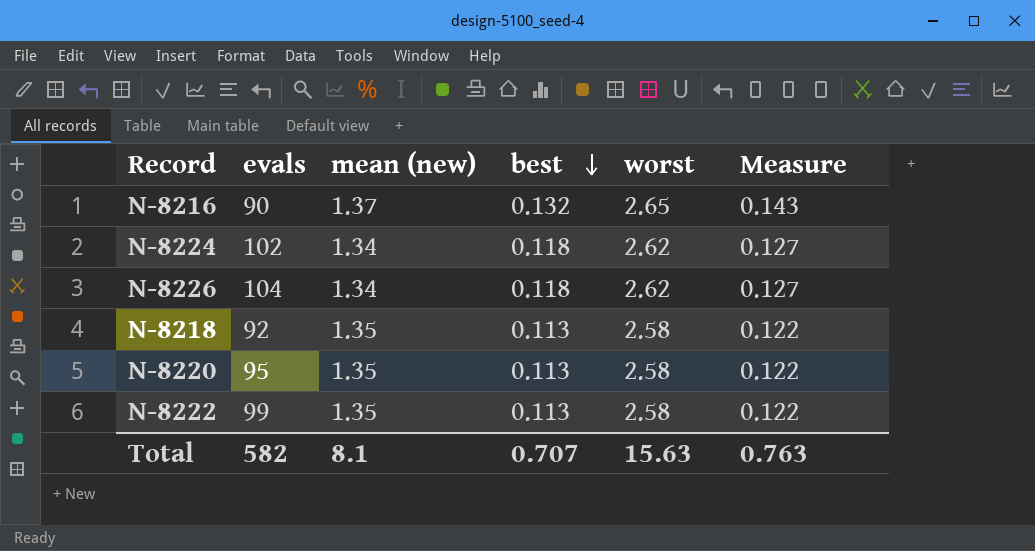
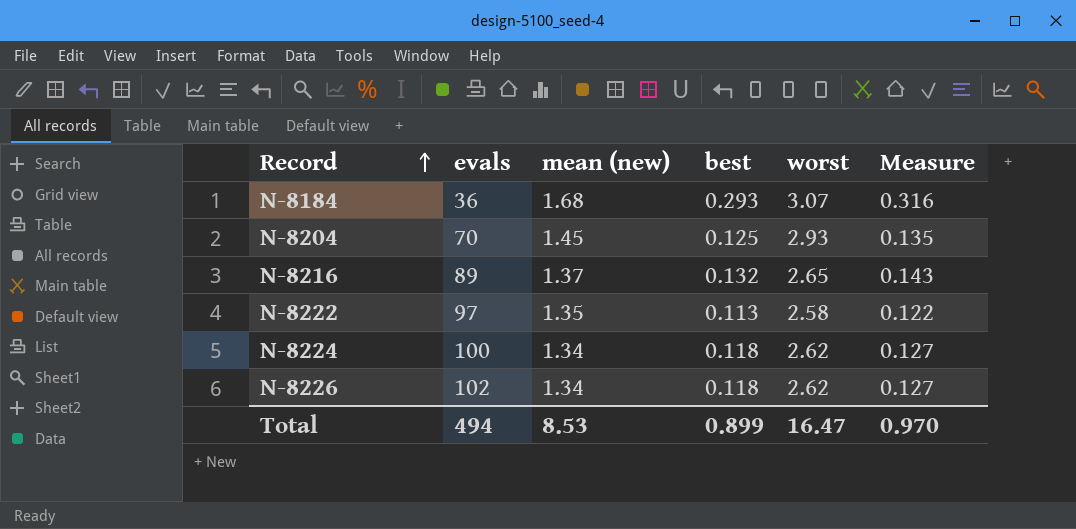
row order: best descending -> Record ascending
row N-8218: 92 | 1.35 | 0.113 | 2.58 | 0.122 -> none
row N-8220: 95 | 1.35 | 0.113 | 2.58 | 0.122 -> none
row N-8184: none -> 36 | 1.68 | 0.293 | 3.07 | 0.316
row N-8204: none -> 70 | 1.45 | 0.125 | 2.93 | 0.135
N-8216 | evals: 90 -> 89
N-8222 | evals: 99 -> 97
N-8224 | evals: 102 -> 100
N-8226 | evals: 104 -> 102
Total | evals: 582 -> 494
Total | mean (new): 8.1 -> 8.53
Total | best: 0.707 -> 0.899
Total | worst: 15.63 -> 16.47
Total | Measure: 0.763 -> 0.970

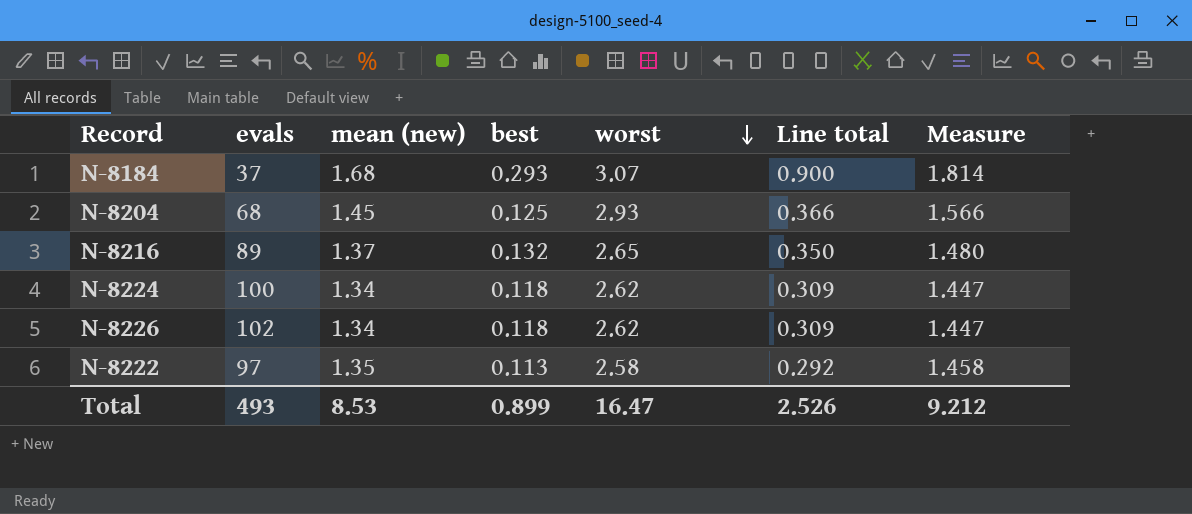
row order: Record ascending -> worst descending
column Line total | formula: none -> [best] * [worst]
column Measure | formula: [best] * 1.08 -> [mean (new)] * 1.08
N-8184 | evals: 36 -> 37
N-8204 | evals: 70 -> 68
Total | evals: 494 -> 493
Total | Measure: 0.970 -> 9.212

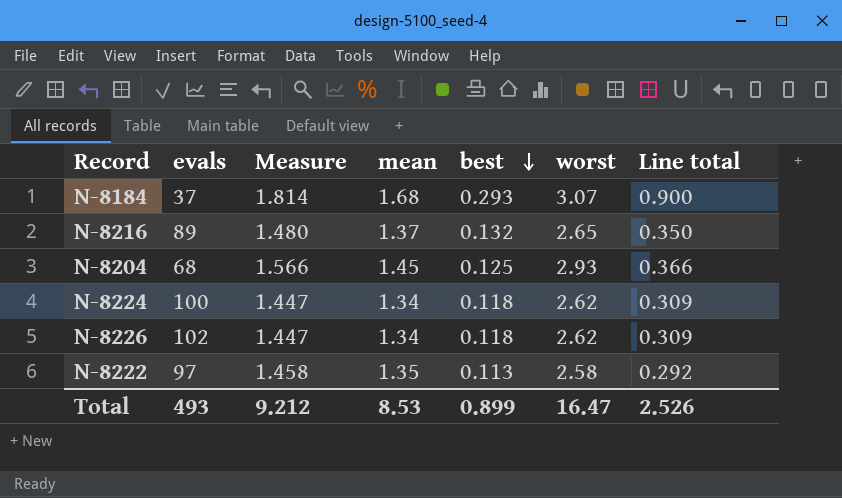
row order: worst descending -> best descending
column Measure | position: 7 -> 3
column name: mean (new) -> mean

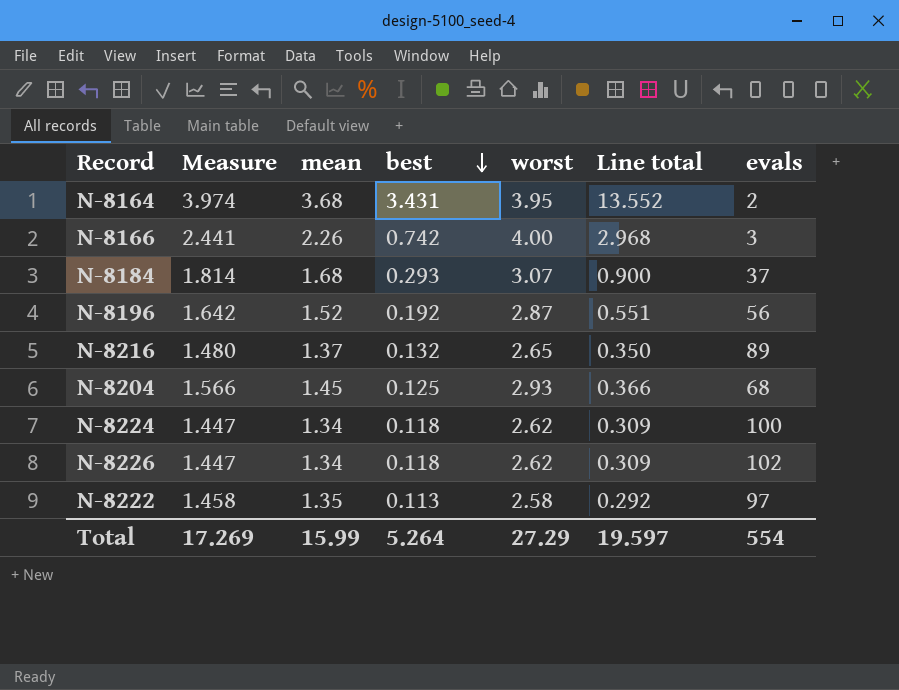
column evals | position: 2 -> 7
row N-8164: none -> 3.974 | 3.68 | 3.431 | 3.95 | 13.552 | 2
row N-8166: none -> 2.441 | 2.26 | 0.742 | 4.00 | 2.968 | 3
row N-8196: none -> 1.642 | 1.52 | 0.192 | 2.87 | 0.551 | 56
Total | Measure: 9.212 -> 17.269
Total | mean: 8.53 -> 15.99
Total | best: 0.899 -> 5.264
Total | worst: 16.47 -> 27.29
Total | Line total: 2.526 -> 19.597
Total | evals: 493 -> 554

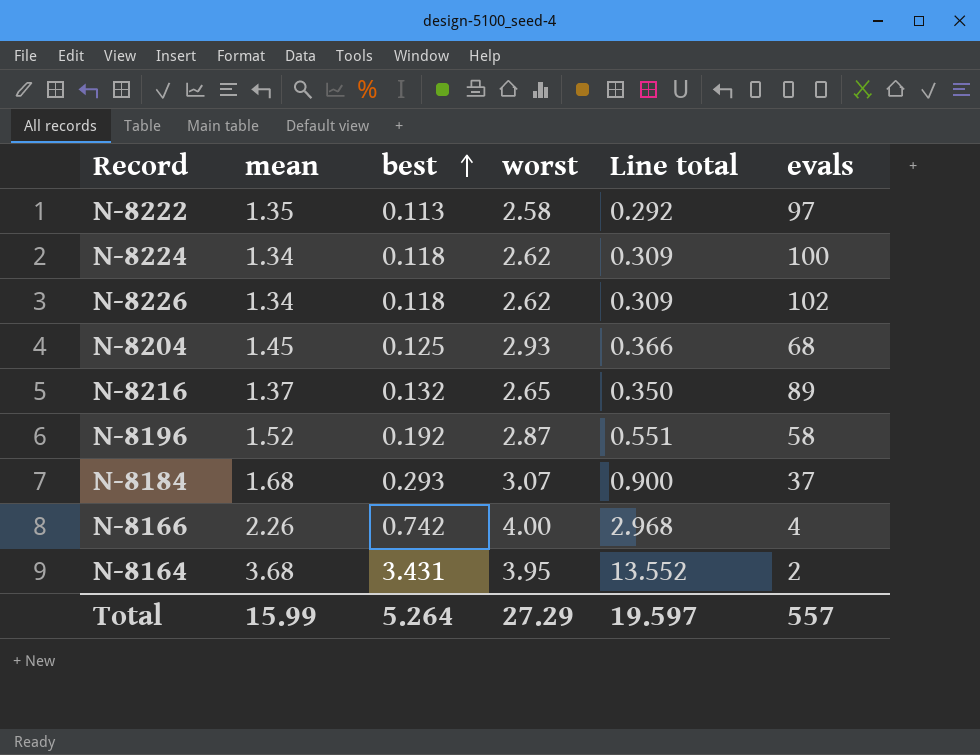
row order: best descending -> best ascending
column Measure | formula: [mean] * 1.08 -> none
N-8196 | evals: 56 -> 58
N-8166 | evals: 3 -> 4
Total | evals: 554 -> 557

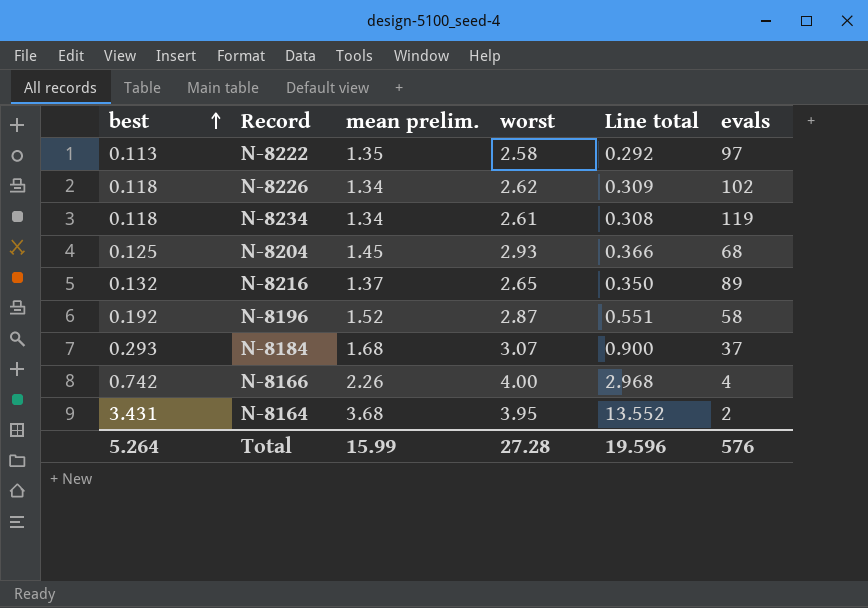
column best | position: 3 -> 1
column name: mean -> mean prelim.
row N-8224: 1.34 | 0.118 | 2.62 | 0.309 | 100 -> none
row N-8234: none -> 0.118 | 1.34 | 2.61 | 0.308 | 119
Total | worst: 27.29 -> 27.28
Total | Line total: 19.597 -> 19.596
Total | evals: 557 -> 576

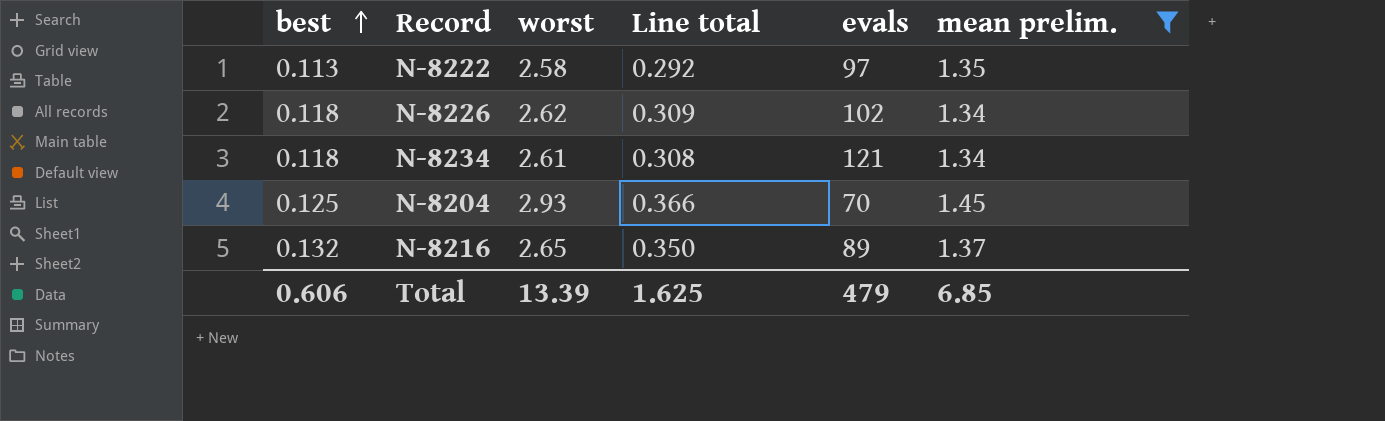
filter: none -> mean prelim. <= 1.45
column mean prelim. | position: 3 -> 6
N-8234 | evals: 119 -> 121
N-8204 | evals: 68 -> 70
Total | best: 5.264 -> 0.606
Total | worst: 27.28 -> 13.39
Total | Line total: 19.596 -> 1.625
Total | evals: 576 -> 479
Total | mean prelim.: 15.99 -> 6.85

